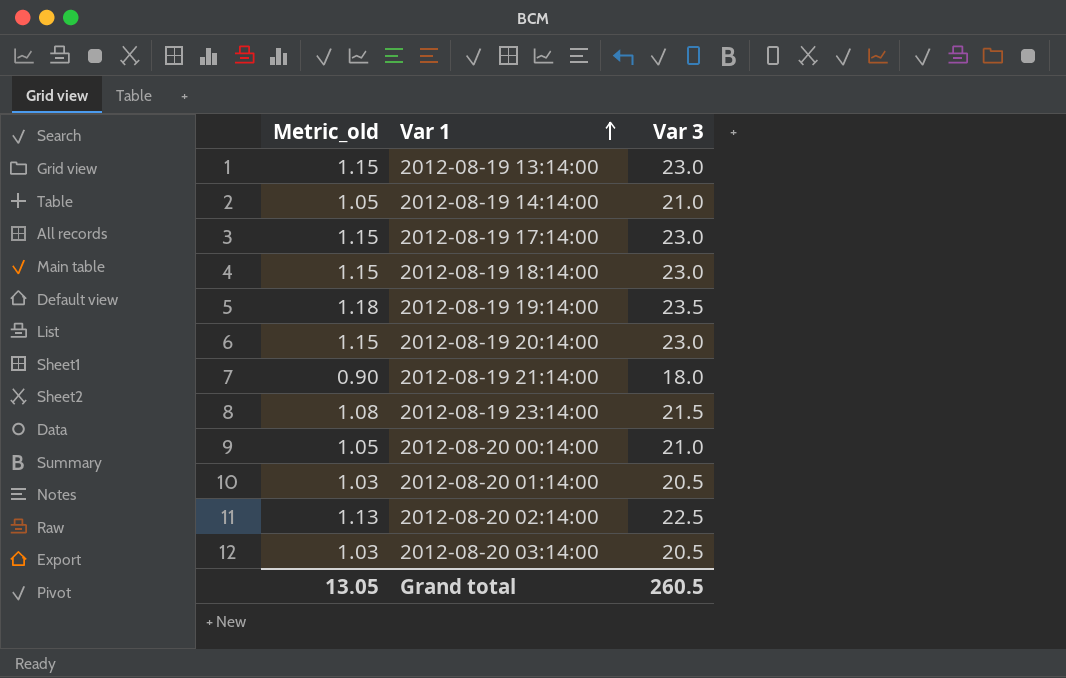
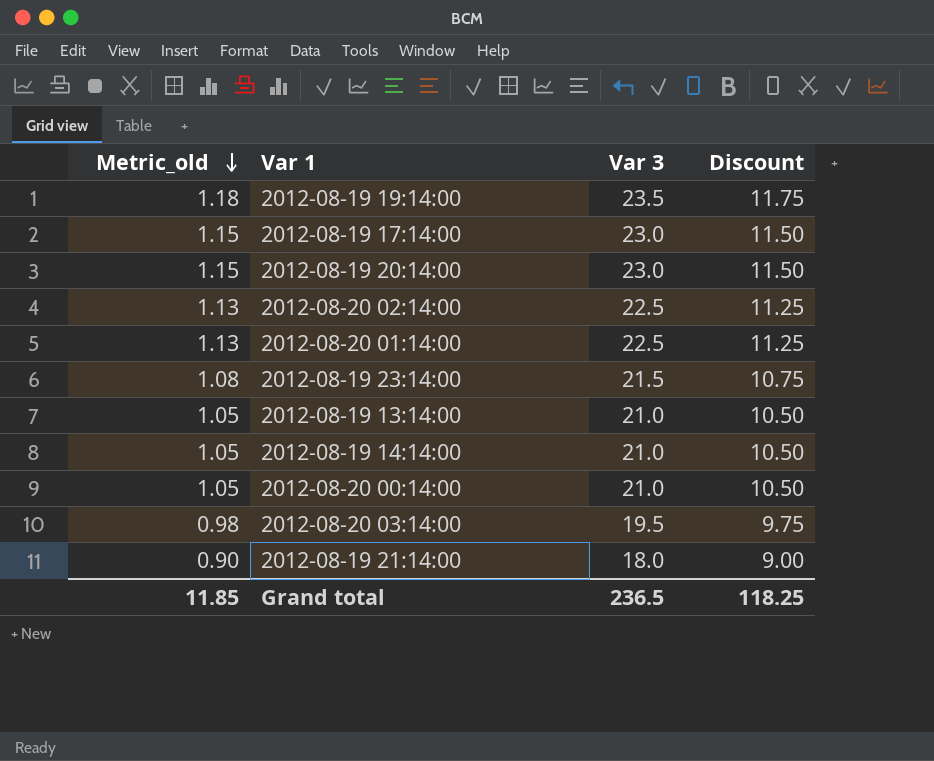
row order: Var 1 ascending -> Metric_old descending
column Discount | formula: none -> [Var 3] * 0.5
row 2012-08-19 18:14:00: 1.15 | 23.0 -> none
2012-08-20 01:14:00 | Metric_old: 1.03 -> 1.13
2012-08-20 01:14:00 | Var 3: 20.5 -> 22.5
2012-08-19 13:14:00 | Metric_old: 1.15 -> 1.05
2012-08-19 13:14:00 | Var 3: 23.0 -> 21.0
2012-08-20 03:14:00 | Metric_old: 1.03 -> 0.98
2012-08-20 03:14:00 | Var 3: 20.5 -> 19.5
Grand total | Metric_old: 13.05 -> 11.85
Grand total | Var 3: 260.5 -> 236.5

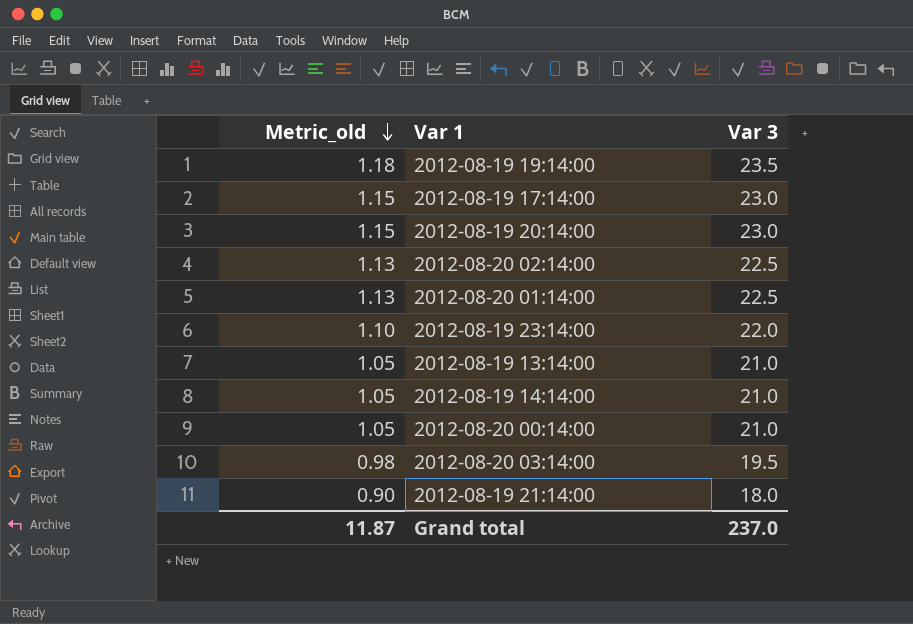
column Discount | formula: [Var 3] * 0.5 -> none
2012-08-19 23:14:00 | Metric_old: 1.08 -> 1.10
2012-08-19 23:14:00 | Var 3: 21.5 -> 22.0
Grand total | Metric_old: 11.85 -> 11.87
Grand total | Var 3: 236.5 -> 237.0

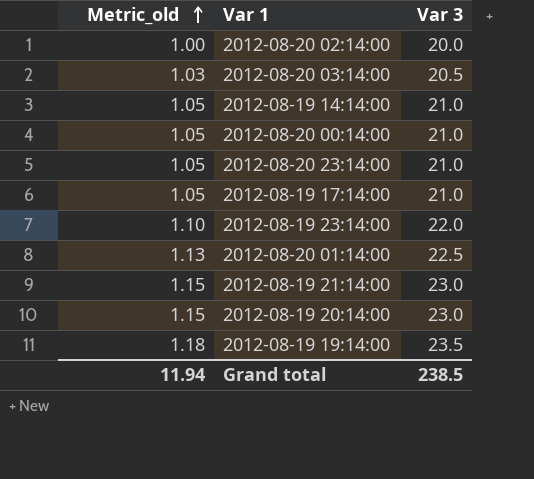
row order: Metric_old descending -> Metric_old ascending
row 2012-08-19 13:14:00: 1.05 | 21.0 -> none
2012-08-20 02:14:00 | Metric_old: 1.13 -> 1.00
2012-08-20 02:14:00 | Var 3: 22.5 -> 20.0
2012-08-20 03:14:00 | Metric_old: 0.98 -> 1.03
2012-08-20 03:14:00 | Var 3: 19.5 -> 20.5
row 2012-08-20 23:14:00: none -> 1.05 | 21.0
2012-08-19 17:14:00 | Metric_old: 1.15 -> 1.05
2012-08-19 17:14:00 | Var 3: 23.0 -> 21.0
2012-08-19 21:14:00 | Metric_old: 0.90 -> 1.15
2012-08-19 21:14:00 | Var 3: 18.0 -> 23.0
Grand total | Metric_old: 11.87 -> 11.94
Grand total | Var 3: 237.0 -> 238.5

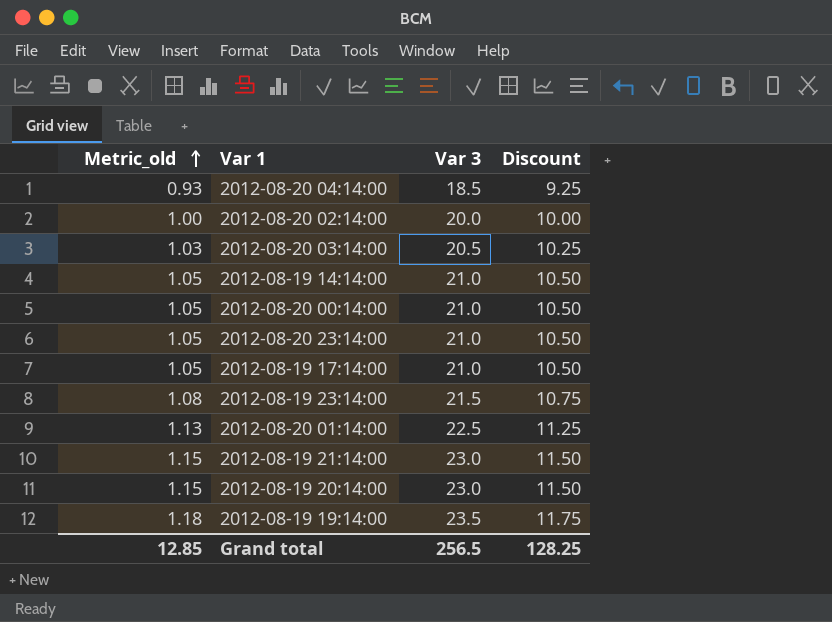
column Discount | formula: none -> [Var 3] * 0.5
row 2012-08-20 04:14:00: none -> 0.93 | 18.5 | 9.25
2012-08-19 23:14:00 | Metric_old: 1.10 -> 1.08
2012-08-19 23:14:00 | Var 3: 22.0 -> 21.5
Grand total | Metric_old: 11.94 -> 12.85
Grand total | Var 3: 238.5 -> 256.5

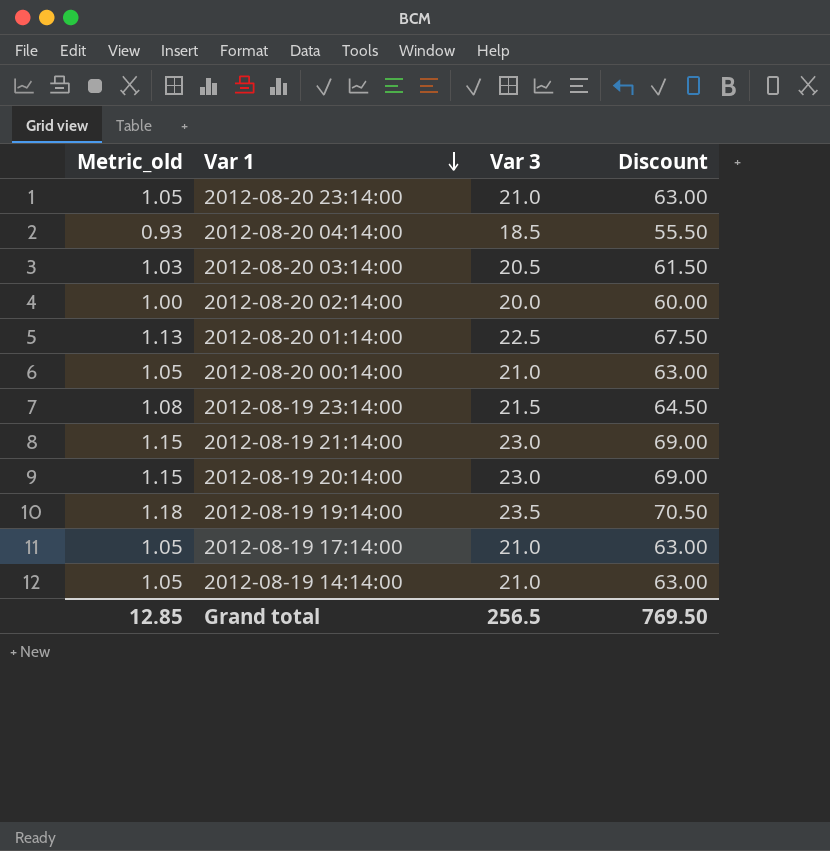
row order: Metric_old ascending -> Var 1 descending
column Discount | formula: [Var 3] * 0.5 -> [Var 3] * 3
Grand total | Discount: 128.25 -> 769.50

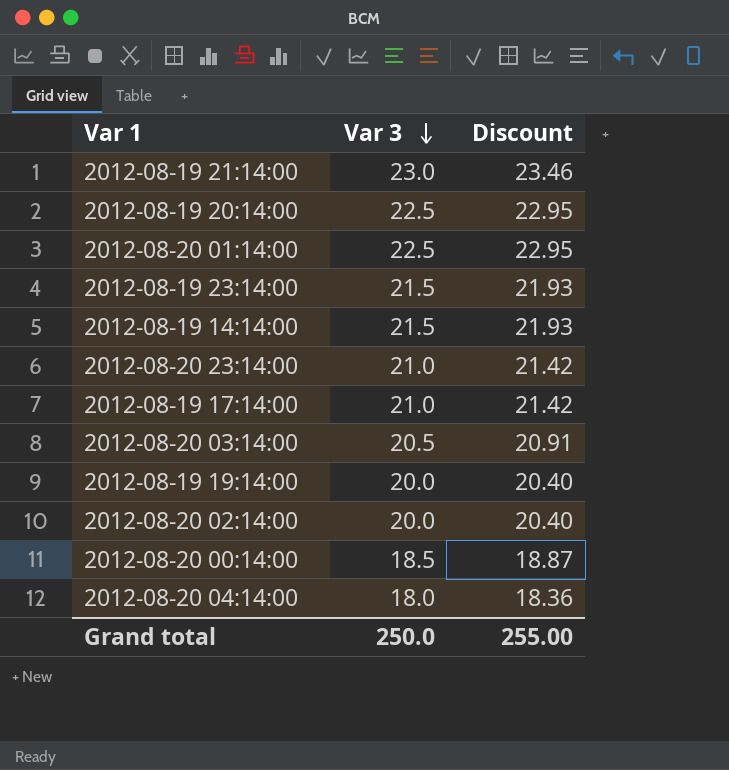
row order: Var 1 descending -> Var 3 descending
column Metric_old | formula: [Var 3] * 0.05 -> none
column Discount | formula: [Var 3] * 3 -> [Var 3] * 1.02
2012-08-19 20:14:00 | Var 3: 23.0 -> 22.5
2012-08-19 14:14:00 | Var 3: 21.0 -> 21.5
2012-08-19 19:14:00 | Var 3: 23.5 -> 20.0
2012-08-20 00:14:00 | Var 3: 21.0 -> 18.5
2012-08-20 04:14:00 | Var 3: 18.5 -> 18.0
Grand total | Var 3: 256.5 -> 250.0
Grand total | Discount: 769.50 -> 255.00

